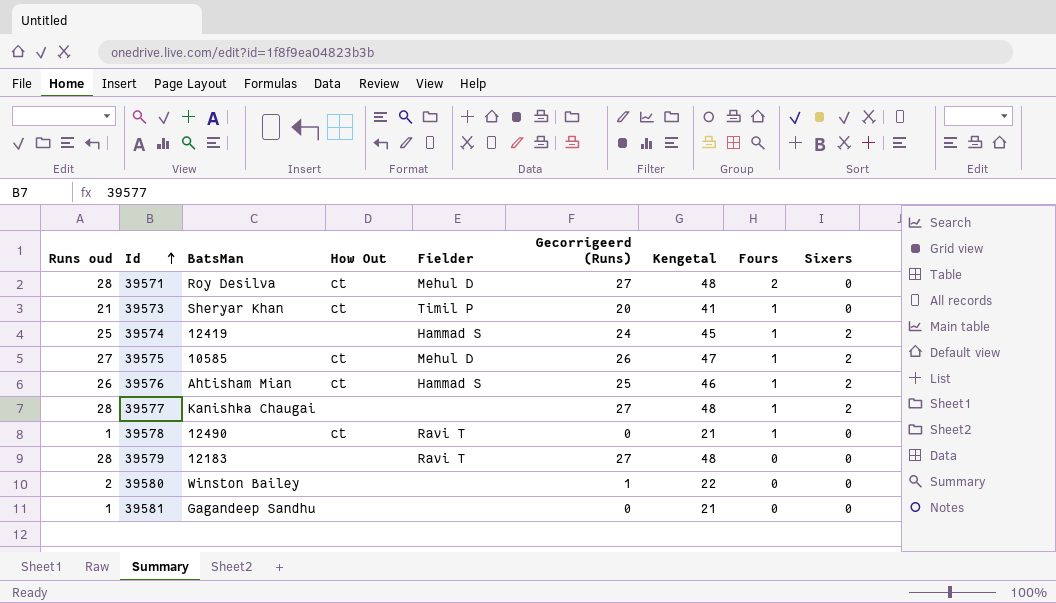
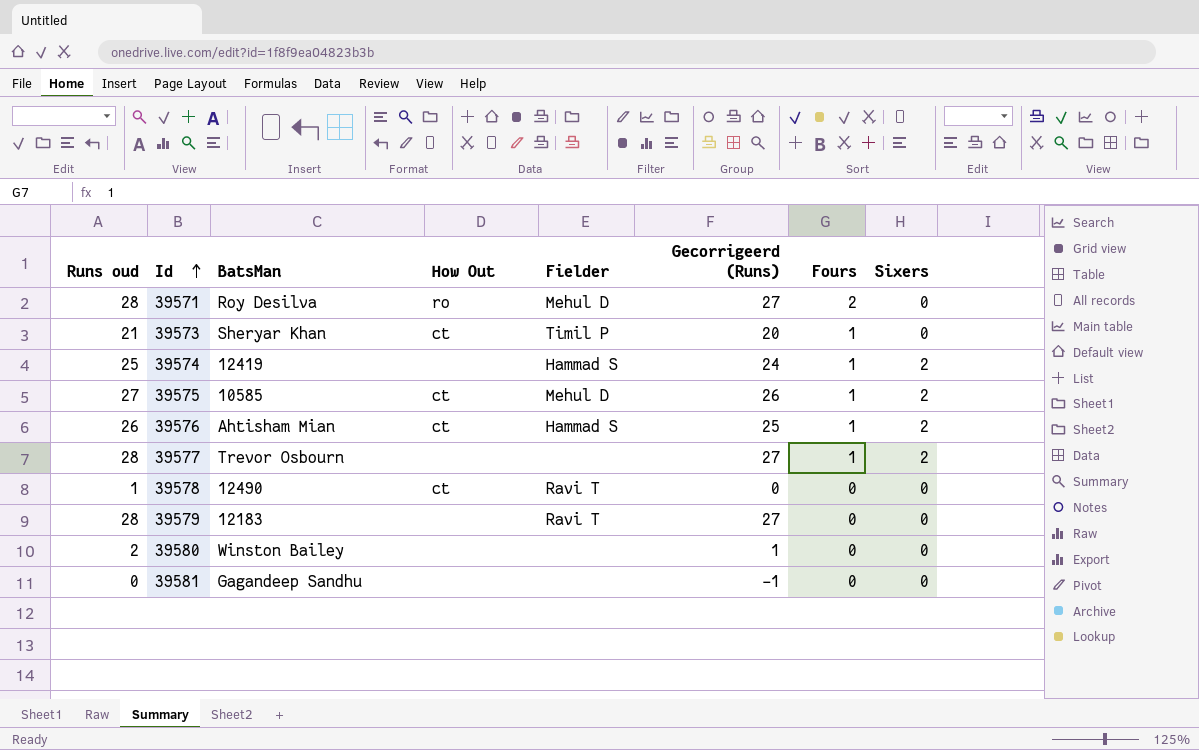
column Kengetal | formula: [Runs oud] + 20 -> none
39571 | How Out: ct -> ro
39577 | BatsMan: Kanishka Chaugai -> Trevor Osbourn
39578 | Fours: 1 -> 0
39581 | Runs oud: 1 -> 0
39581 | Gecorrigeerd (Runs): 0 -> -1

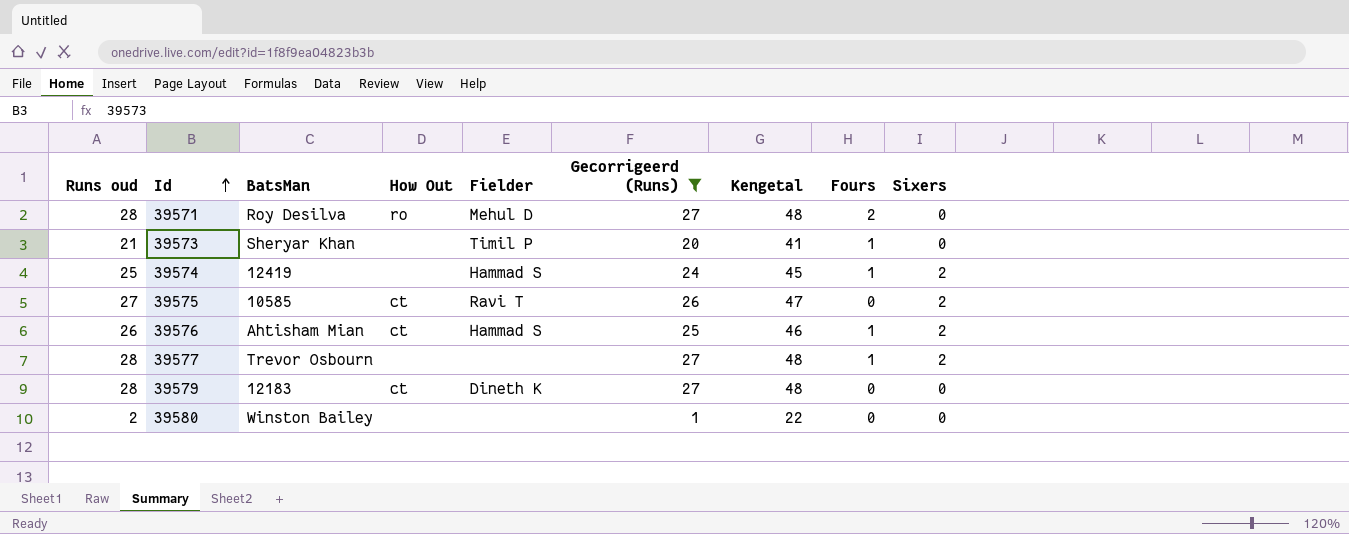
filter: none -> Gecorrigeerd (Runs) >= 1
column Kengetal | formula: none -> [Runs oud] + 20
39573 | How Out: ct -> none
39575 | Fielder: Mehul D -> Ravi T
39575 | Fours: 1 -> 0
39579 | How Out: none -> ct
39579 | Fielder: Ravi T -> Dineth K

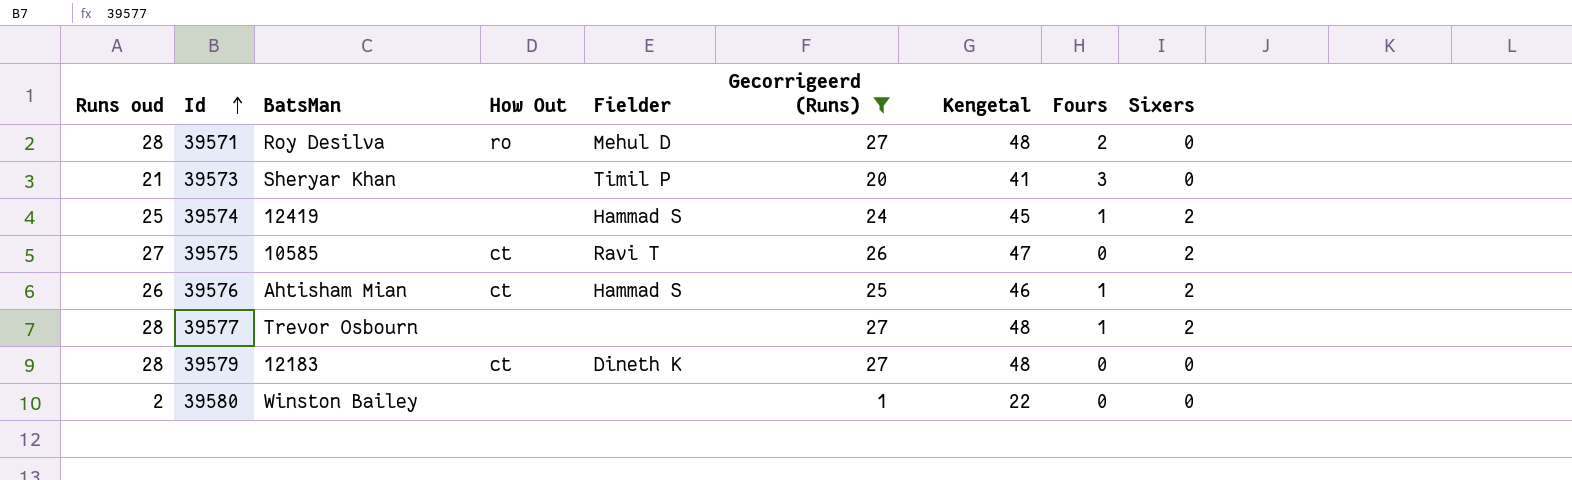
39573 | Fours: 1 -> 3

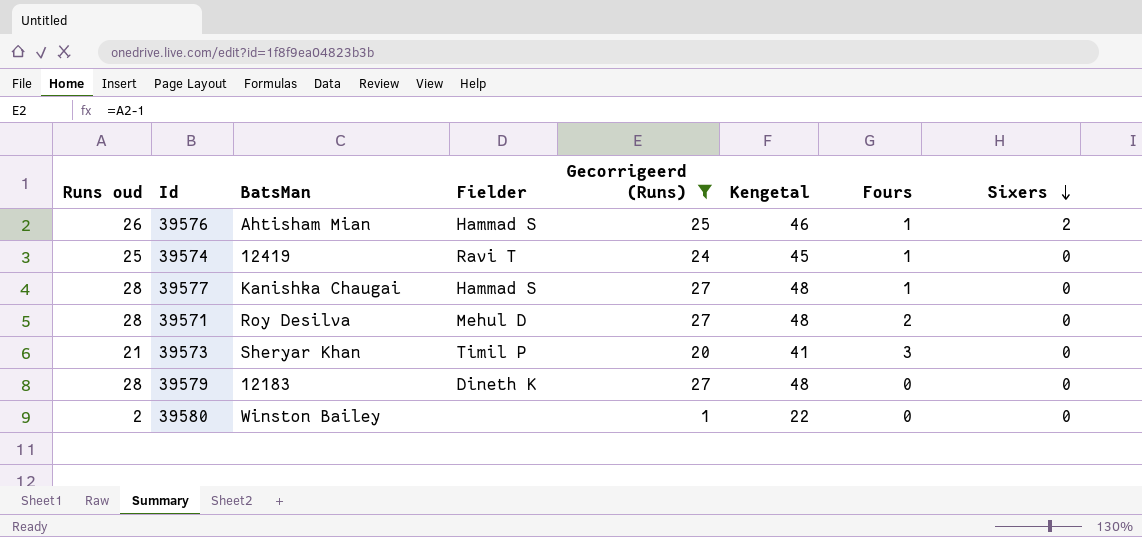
row order: Id ascending -> Sixers descending
column How Out | position: 4 -> none
row 39575: 27 | 10585 | ct | Ravi T | 26 | 47 | 0 | 2 -> none
39574 | Fielder: Hammad S -> Ravi T
39574 | Sixers: 2 -> 0
39577 | BatsMan: Trevor Osbourn -> Kanishka Chaugai
39577 | Fielder: none -> Hammad S
39577 | Sixers: 2 -> 0

